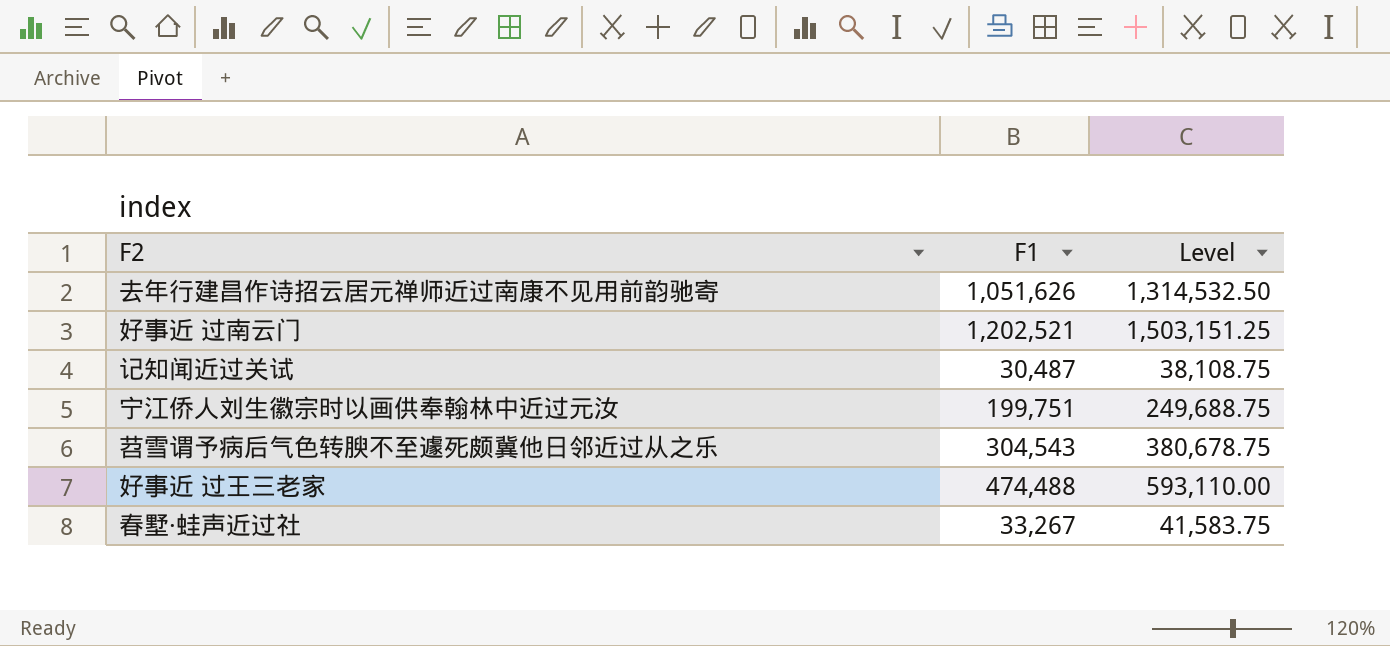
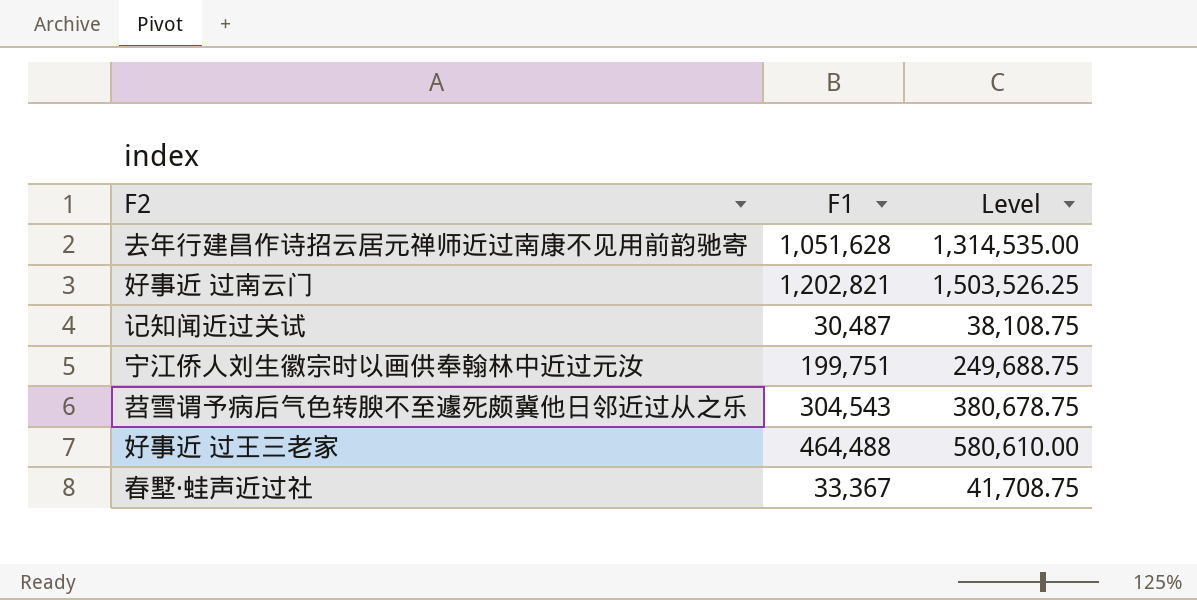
去年行建昌作诗招云居元禅师近过南康不见用前韵驰寄 | F1: 1,051,626 -> 1,051,628
去年行建昌作诗招云居元禅师近过南康不见用前韵驰寄 | Level: 1,314,532.50 -> 1,314,535.00
好事近 过南云门 | F1: 1,202,521 -> 1,202,821
好事近 过南云门 | Level: 1,503,151.25 -> 1,503,526.25
好事近 过王三老家 | F1: 474,488 -> 464,488
好事近 过王三老家 | Level: 593,110.00 -> 580,610.00
春墅·蛙声近过社 | F1: 33,267 -> 33,367
春墅·蛙声近过社 | Level: 41,583.75 -> 41,708.75

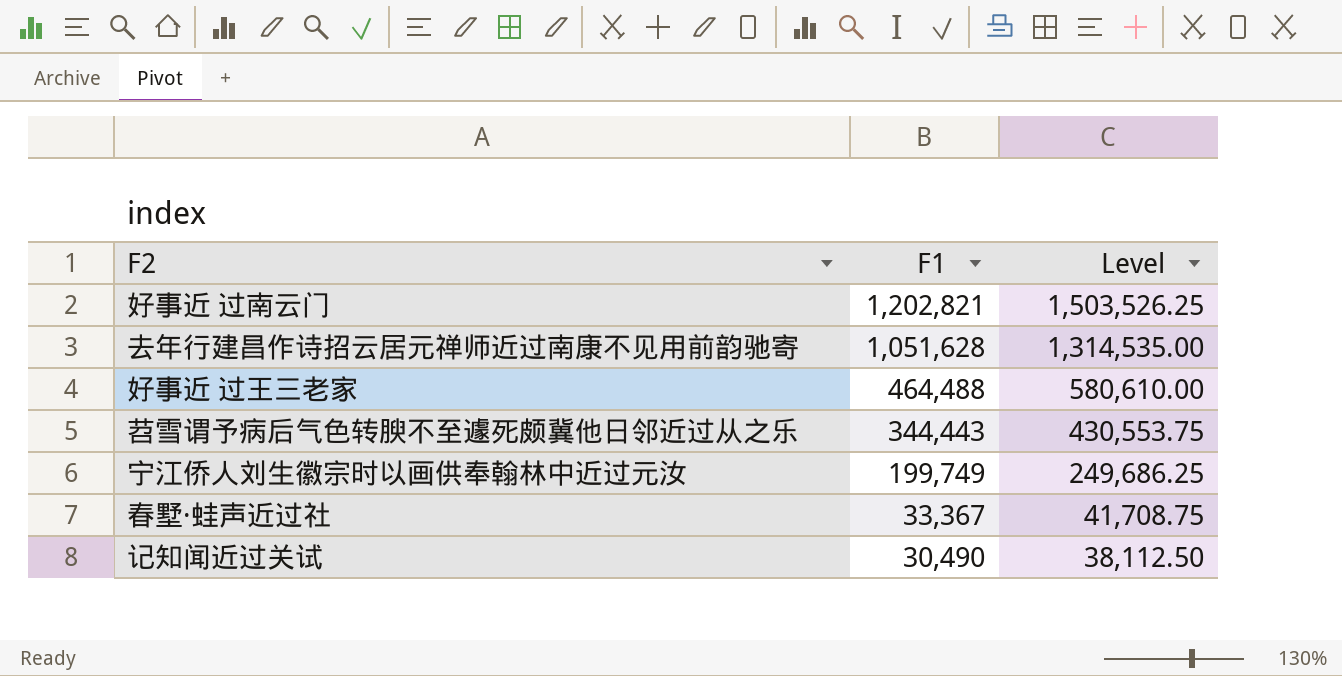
row order: none -> F1 descending
苕雪谓予病后气色转腴不至遽死颇冀他日邻近过从之乐 | F1: 304,543 -> 344,443
苕雪谓予病后气色转腴不至遽死颇冀他日邻近过从之乐 | Level: 380,678.75 -> 430,553.75
宁江侨人刘生徽宗时以画供奉翰林中近过元汝 | F1: 199,751 -> 199,749
宁江侨人刘生徽宗时以画供奉翰林中近过元汝 | Level: 249,688.75 -> 249,686.25
记知闻近过关试 | F1: 30,487 -> 30,490
记知闻近过关试 | Level: 38,108.75 -> 38,112.50

